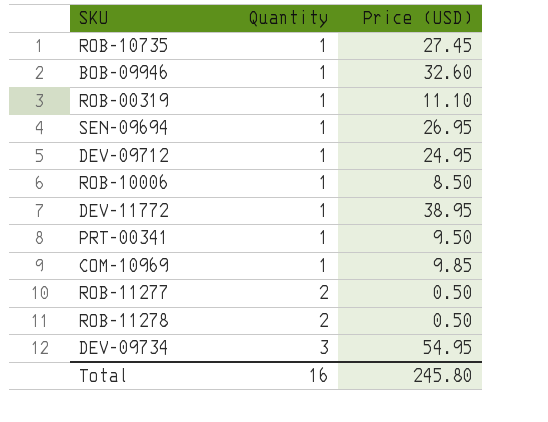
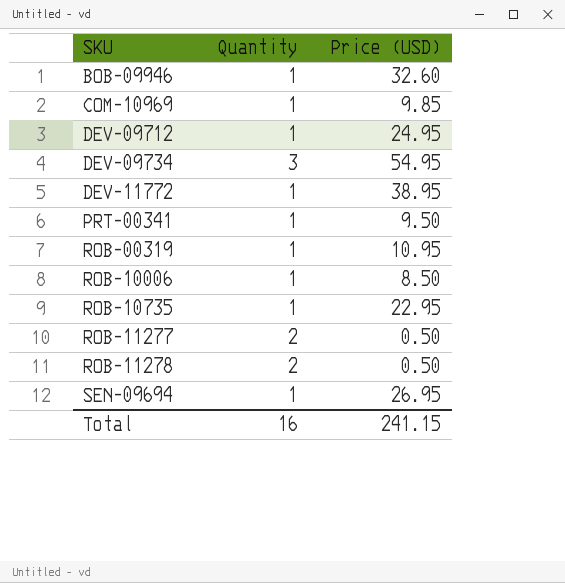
row order: Quantity ascending -> SKU ascending
ROB-00319 | Price (USD): 11.10 -> 10.95
ROB-10735 | Price (USD): 27.45 -> 22.95
Total | Price (USD): 245.80 -> 241.15

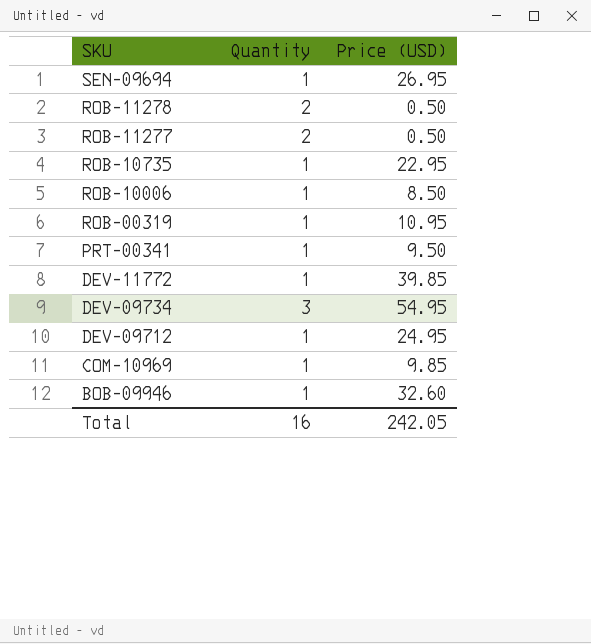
row order: SKU ascending -> SKU descending
DEV-11772 | Price (USD): 38.95 -> 39.85
Total | Price (USD): 241.15 -> 242.05

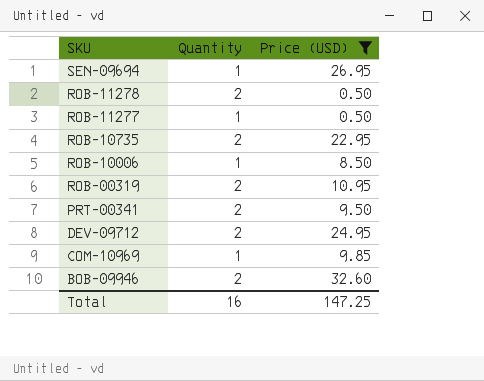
filter: none -> Price (USD) <= 32.60
ROB-11277 | Quantity: 2 -> 1
ROB-10735 | Quantity: 1 -> 2
ROB-00319 | Quantity: 1 -> 2
PRT-00341 | Quantity: 1 -> 2
DEV-09712 | Quantity: 1 -> 2
BOB-09946 | Quantity: 1 -> 2
Total | Price (USD): 242.05 -> 147.25

